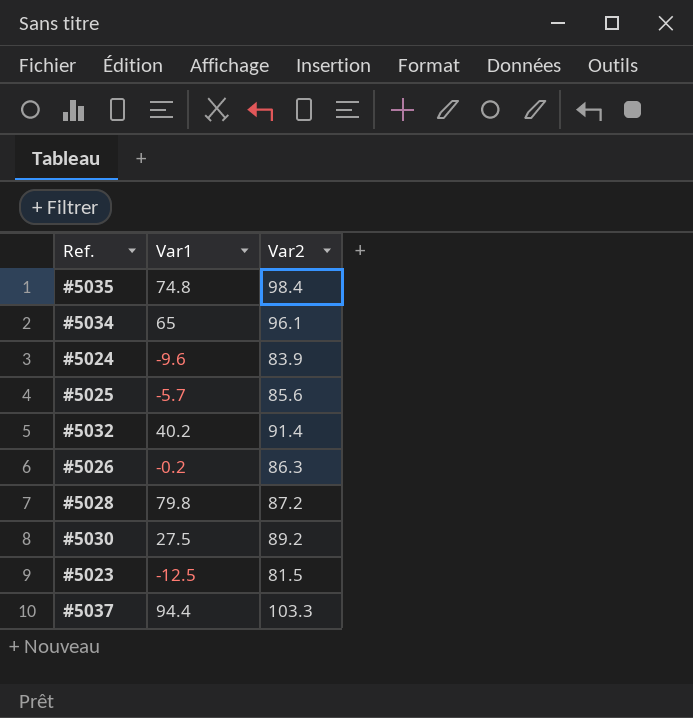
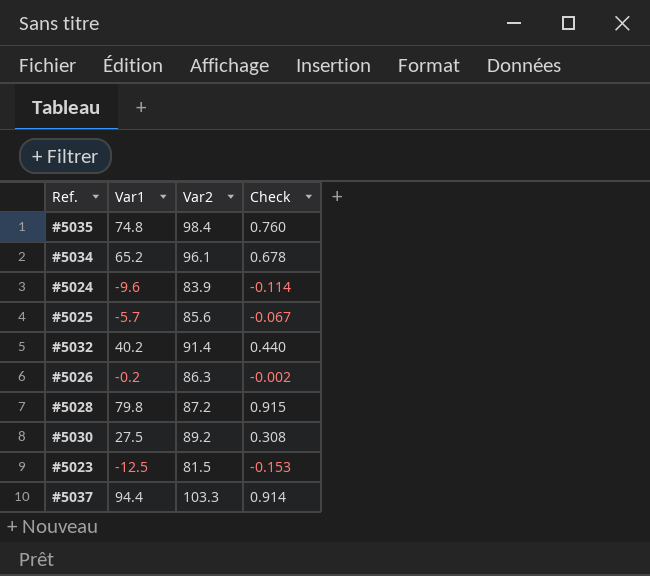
column Check | formula: none -> [Var1] / [Var2]
#5034 | Var1: 65 -> 65.2

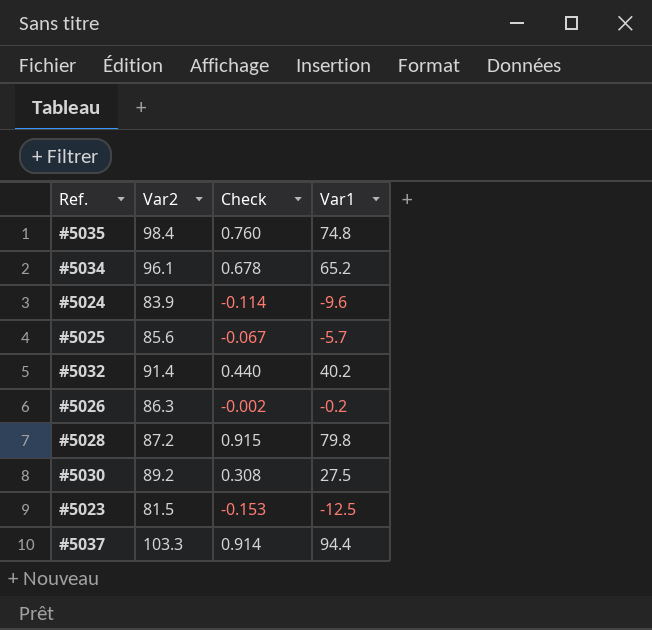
column Var1 | position: 2 -> 4

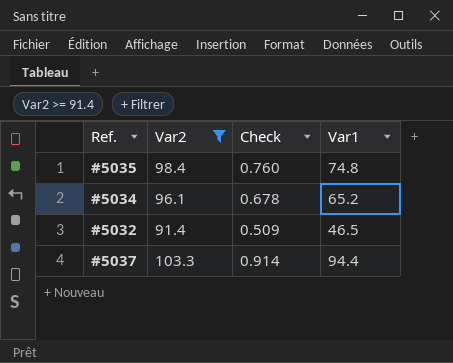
filter: none -> Var2 >= 91.4
#5032 | Check: 0.440 -> 0.509
#5032 | Var1: 40.2 -> 46.5

